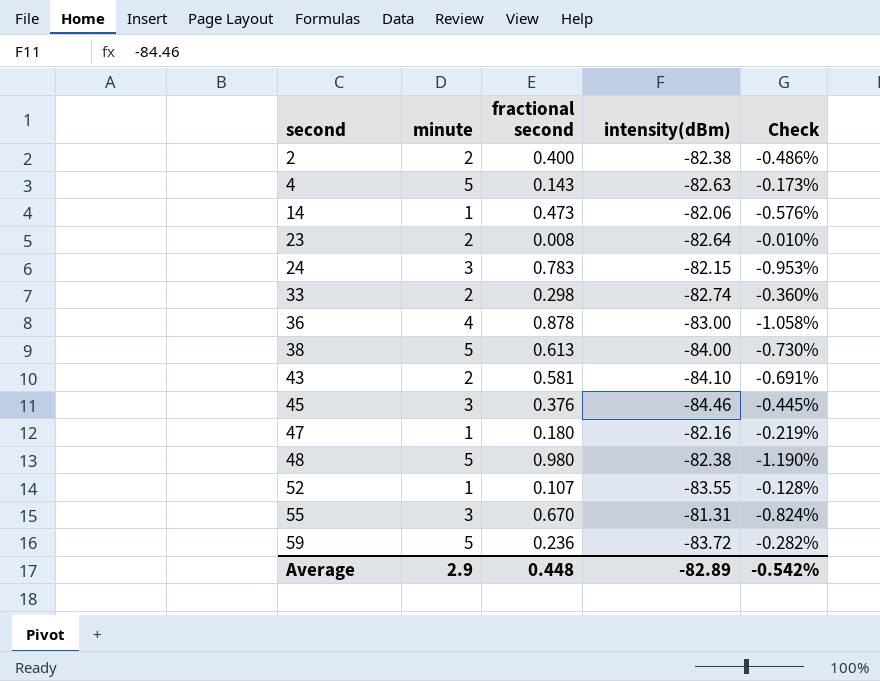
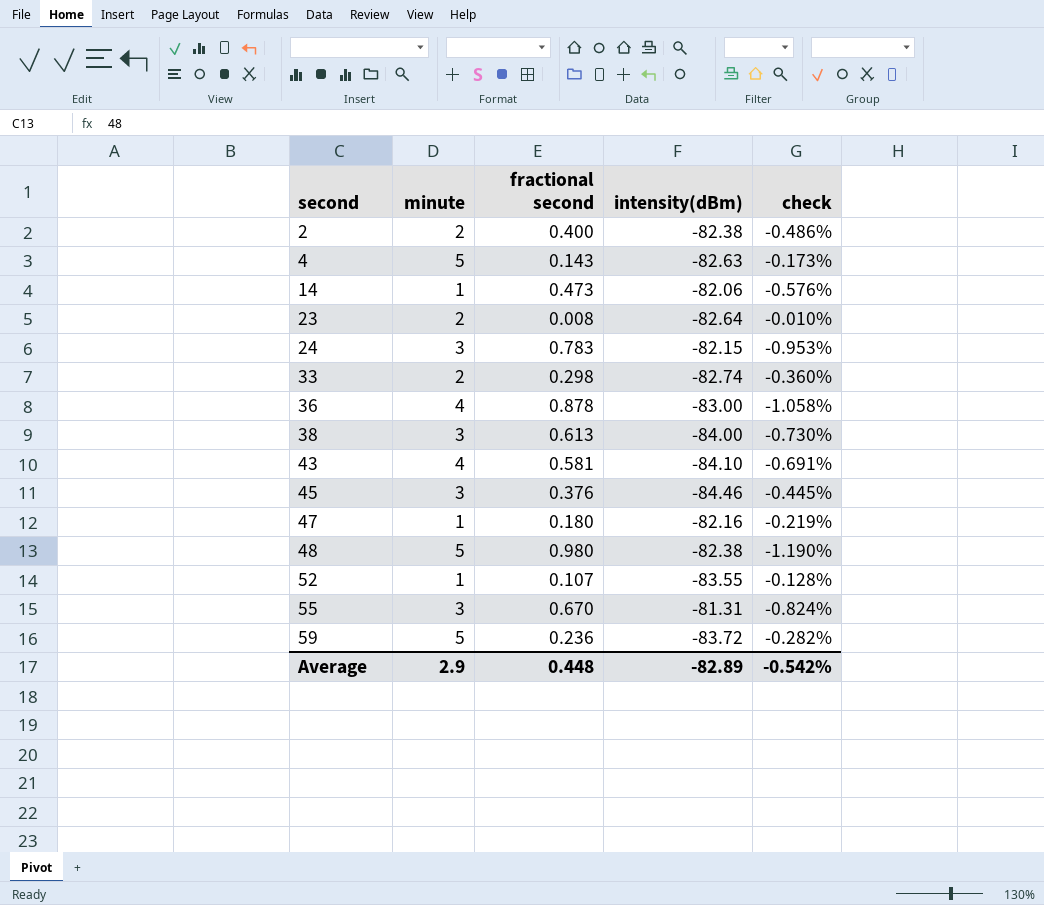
column name: Check -> check
38 | minute: 5 -> 3
43 | minute: 2 -> 4

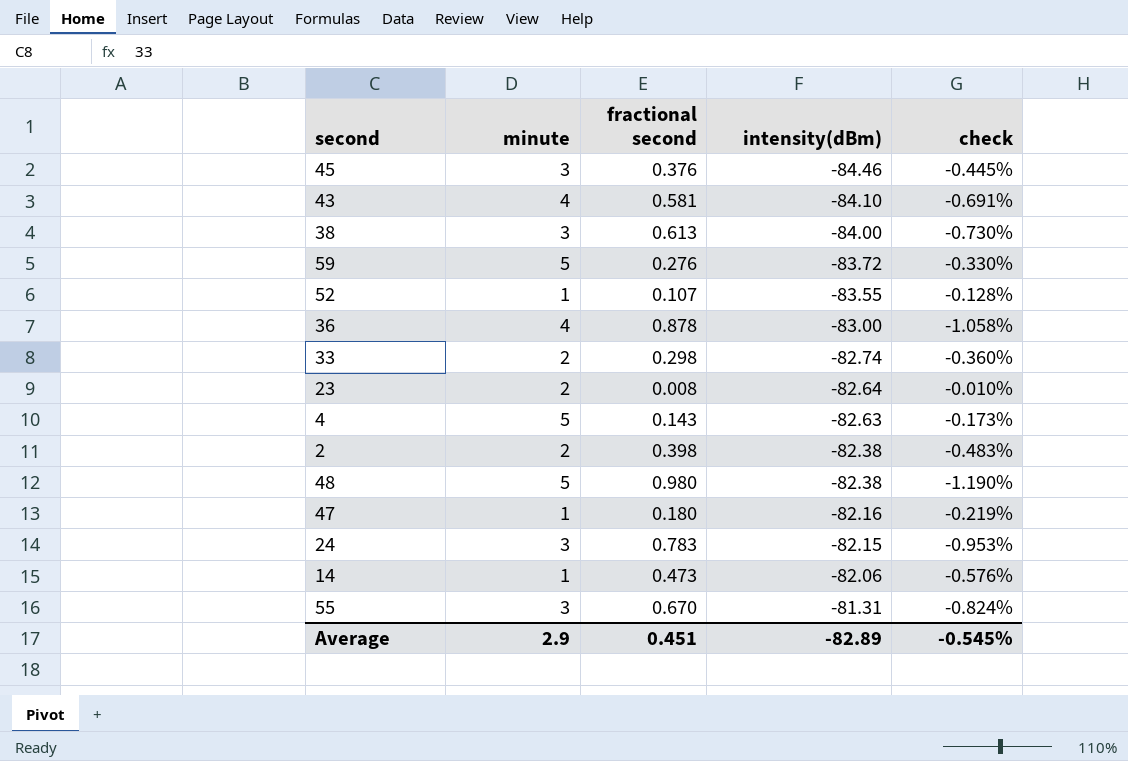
row order: second ascending -> intensity(dBm) ascending
59 | fractional second: 0.236 -> 0.276
59 | check: -0.282% -> -0.330%
2 | fractional second: 0.400 -> 0.398
2 | check: -0.486% -> -0.483%
Average | fractional second: 0.448 -> 0.451
Average | check: -0.542% -> -0.545%

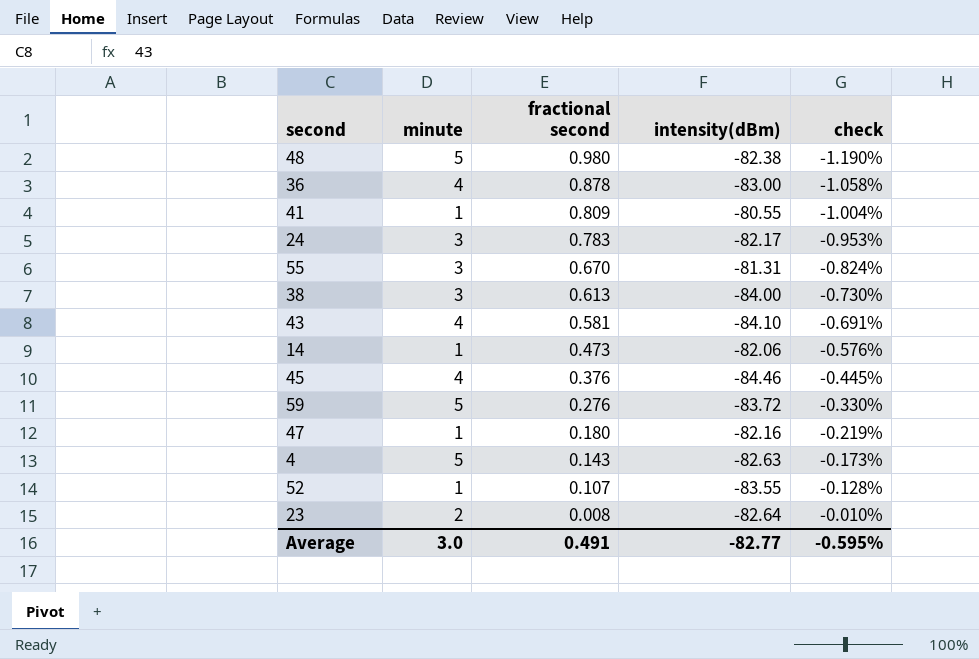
row order: intensity(dBm) ascending -> fractional second descending
row 33: 2 | 0.298 | -82.74 | -0.360% -> none
row 2: 2 | 0.398 | -82.38 | -0.483% -> none
row 41: none -> 1 | 0.809 | -80.55 | -1.004%
24 | intensity(dBm): -82.15 -> -82.17
45 | minute: 3 -> 4
Average | minute: 2.9 -> 3.0
Average | fractional second: 0.451 -> 0.491
Average | intensity(dBm): -82.89 -> -82.77
Average | check: -0.545% -> -0.595%

